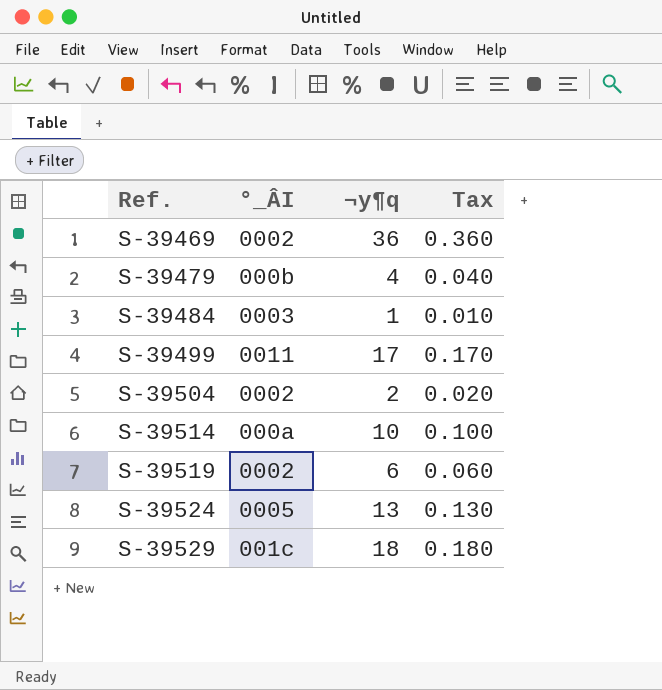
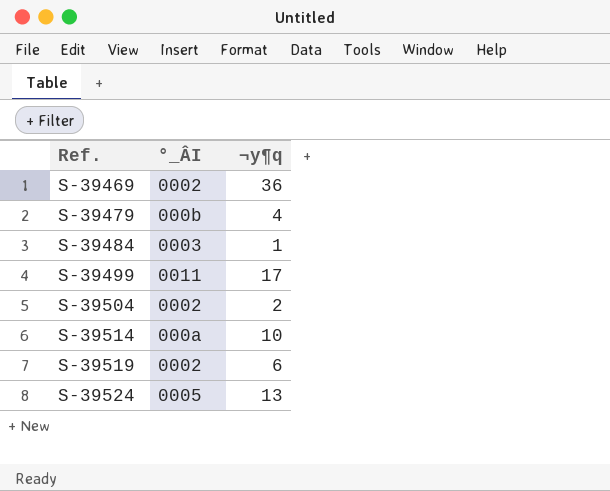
column Tax | formula: [¬y¶q] * 0.01 -> none
row S-39529: 001c | 18 | 0.180 -> none

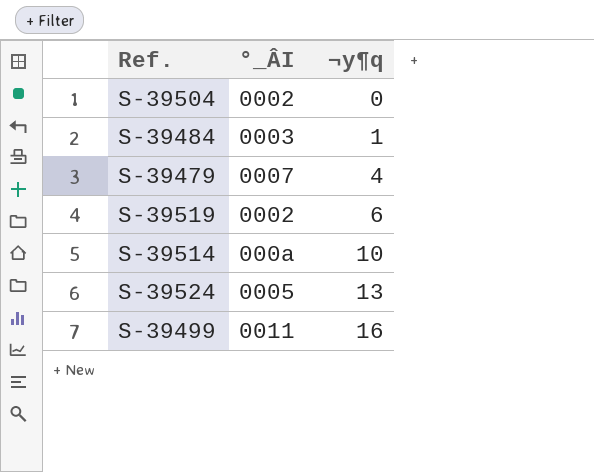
row order: Ref. ascending -> ¬y¶q ascending
row S-39469: 0002 | 36 -> none
S-39504 | ¬y¶q: 2 -> 0
S-39479 | °_ÂI: 000b -> 0007
S-39499 | ¬y¶q: 17 -> 16

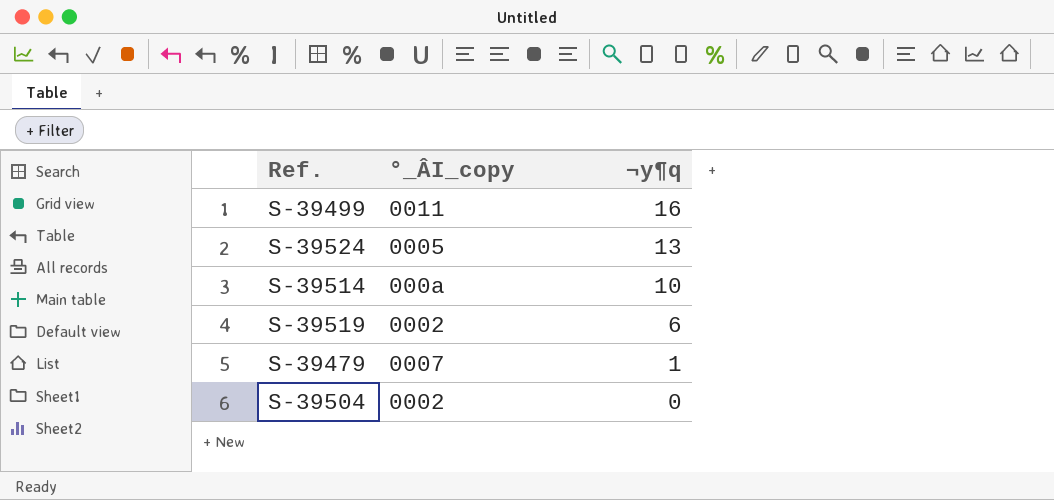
row order: ¬y¶q ascending -> ¬y¶q descending
column name: °_ÂI -> °_ÂI_copy
row S-39484: 0003 | 1 -> none
S-39479 | ¬y¶q: 4 -> 1

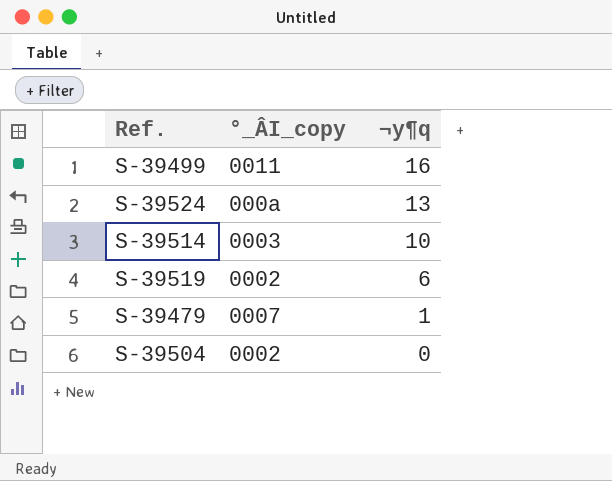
S-39524 | °_ÂI_copy: 0005 -> 000a
S-39514 | °_ÂI_copy: 000a -> 0003

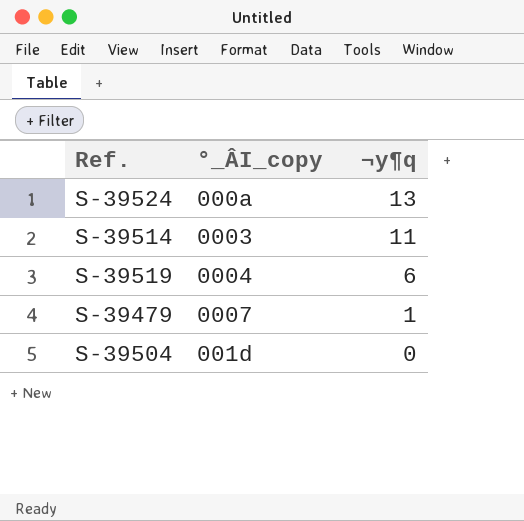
row S-39499: 0011 | 16 -> none
S-39514 | ¬y¶q: 10 -> 11
S-39519 | °_ÂI_copy: 0002 -> 0004
S-39504 | °_ÂI_copy: 0002 -> 001d

